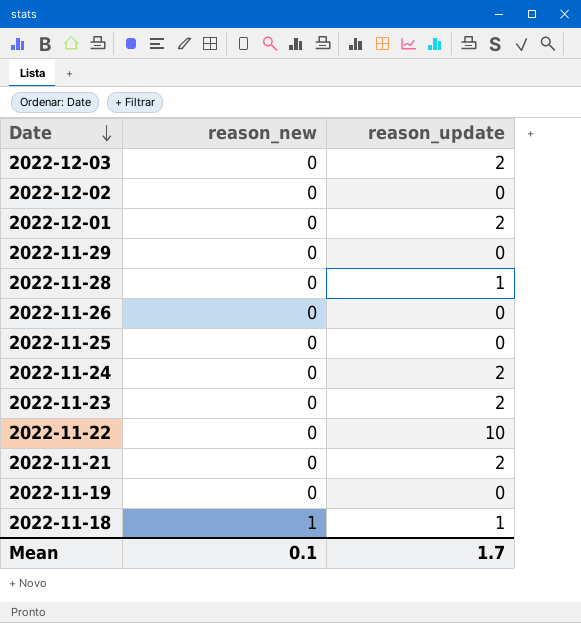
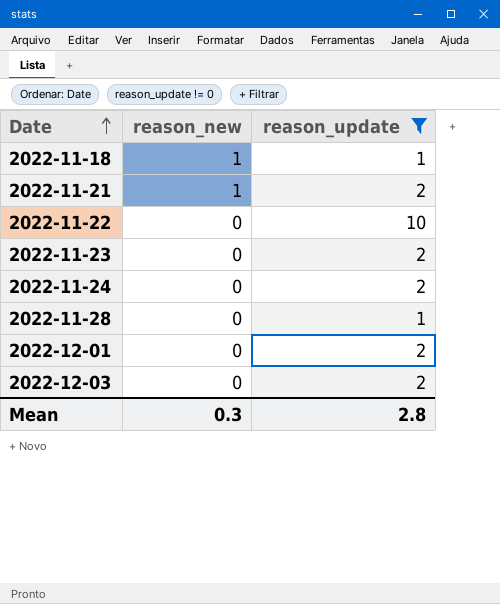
filter: none -> reason_update != 0
row order: Date descending -> Date ascending
2022-11-21 | reason_new: 0 -> 1
Mean | reason_new: 0.1 -> 0.3
Mean | reason_update: 1.7 -> 2.8

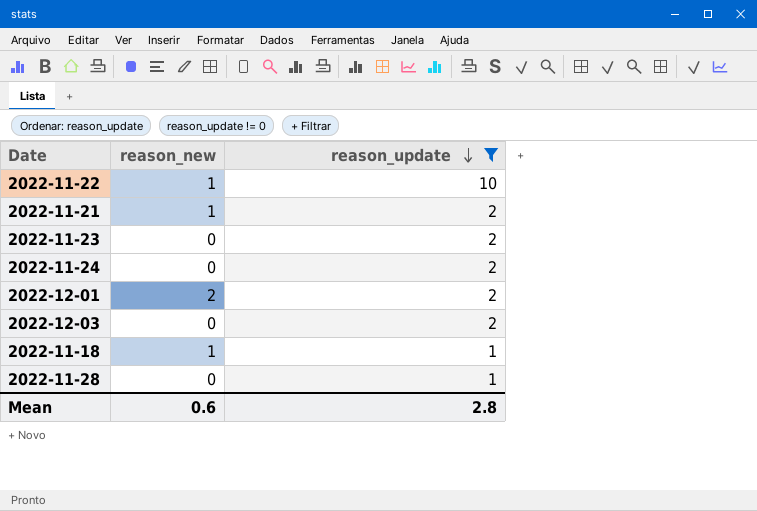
row order: Date ascending -> reason_update descending
2022-11-22 | reason_new: 0 -> 1
2022-12-01 | reason_new: 0 -> 2
Mean | reason_new: 0.3 -> 0.6

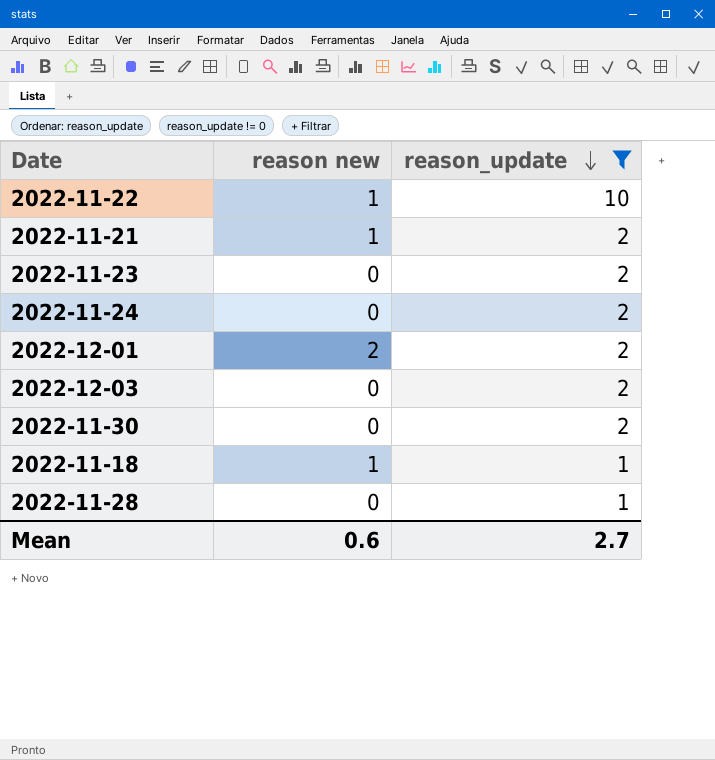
column name: reason_new -> reason new
row 2022-11-30: none -> 0 | 2
Mean | reason_update: 2.8 -> 2.7

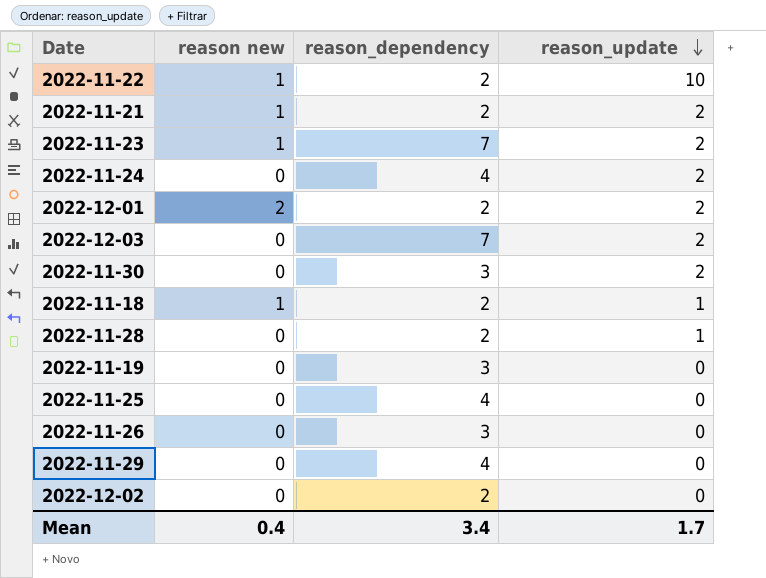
filter: reason_update != 0 -> none
column reason_dependency | position: none -> 3
2022-11-23 | reason new: 0 -> 1
Mean | reason new: 0.6 -> 0.4
Mean | reason_update: 2.7 -> 1.7

